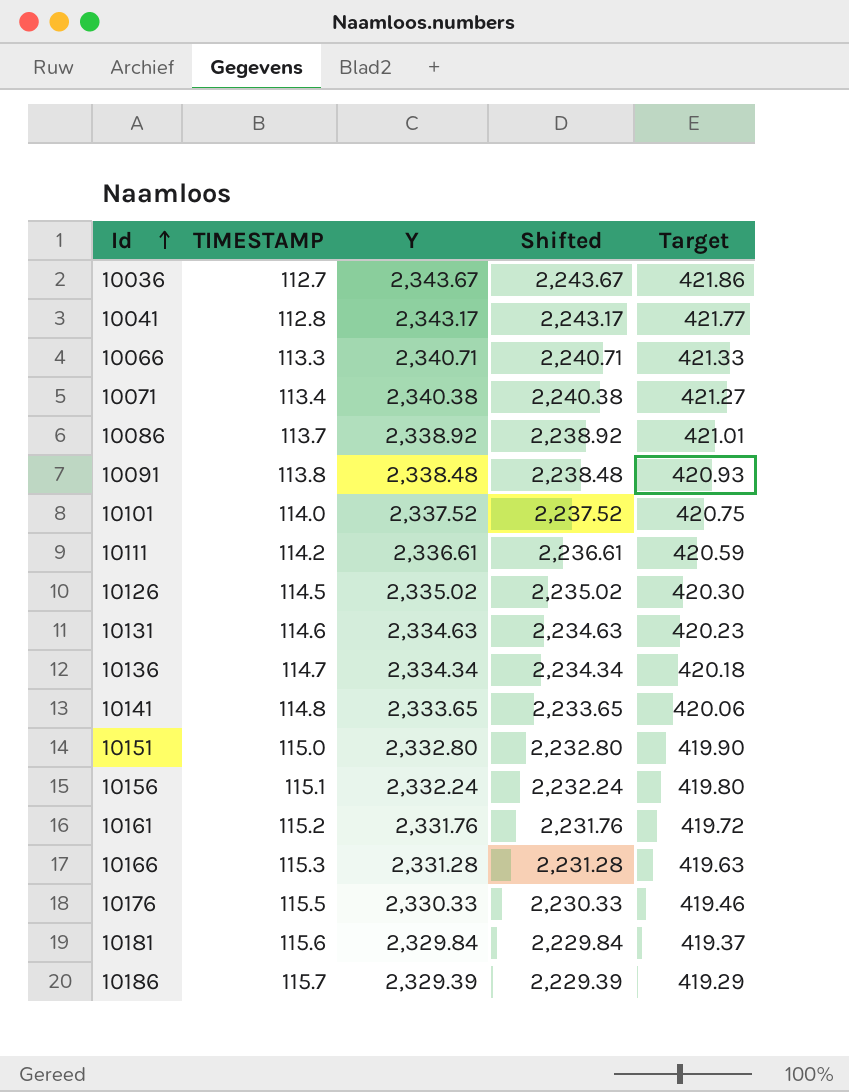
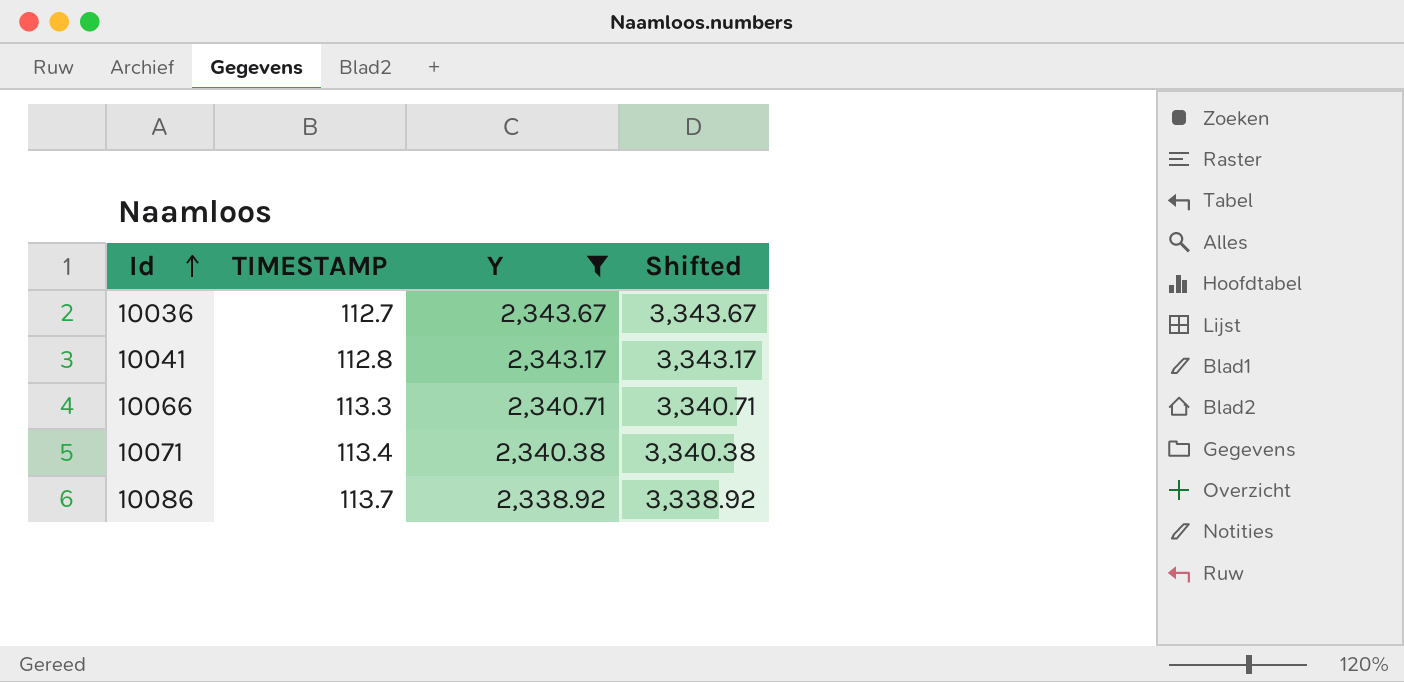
filter: none -> Y >= 2,338.92
column Target | formula: [Y] * 0.18 -> none
column Shifted | formula: [Y] - 100 -> [Y] + 1000

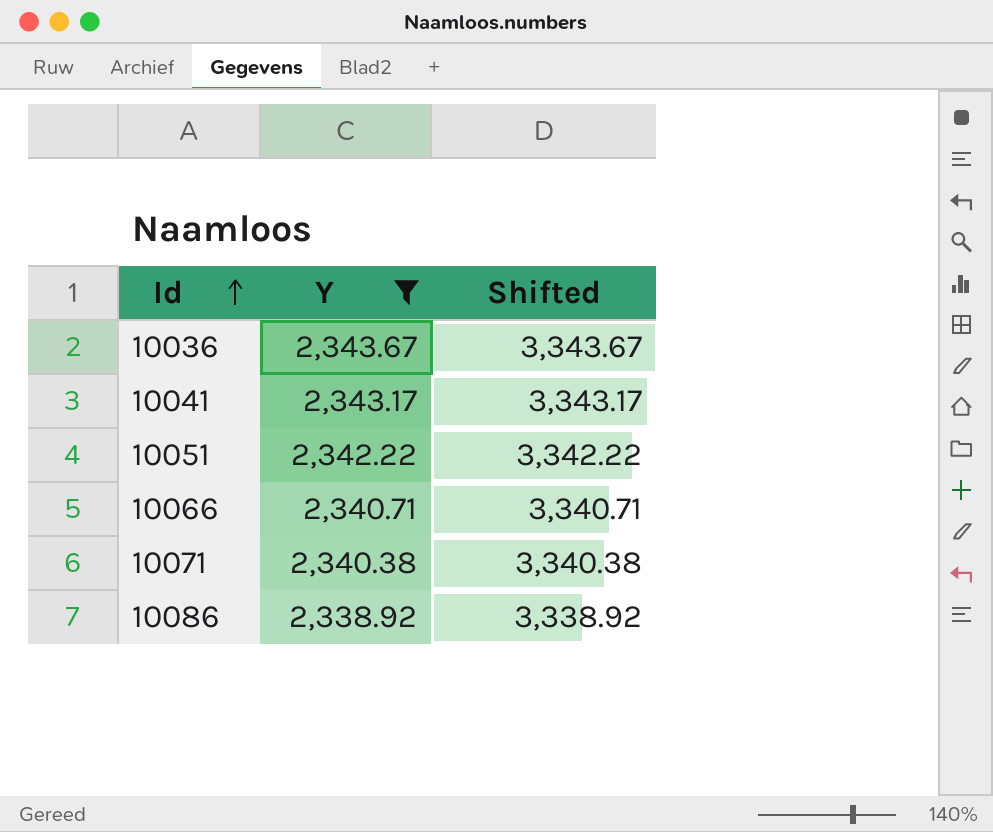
column TIMESTAMP | position: 2 -> none
row 10051: none -> 2,342.22 | 3,342.22

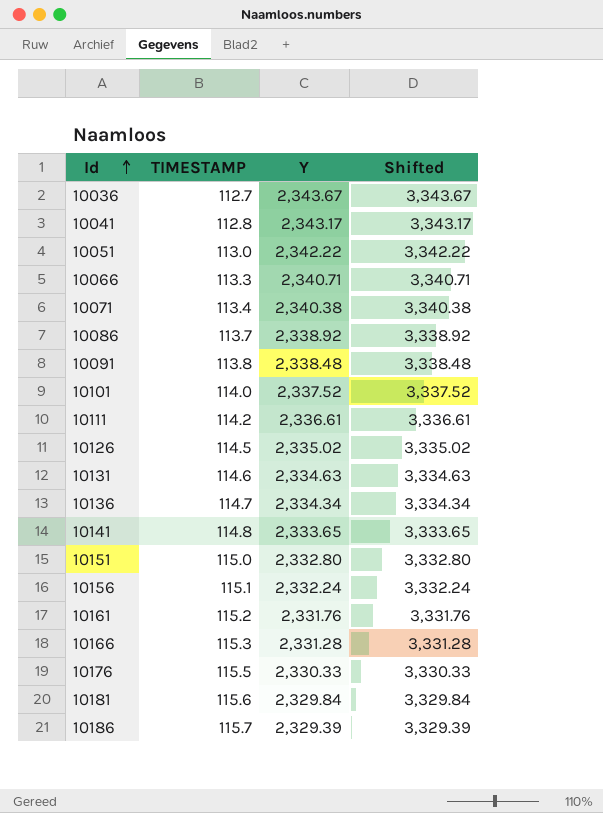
filter: Y >= 2,338.92 -> none
column TIMESTAMP | position: none -> 2

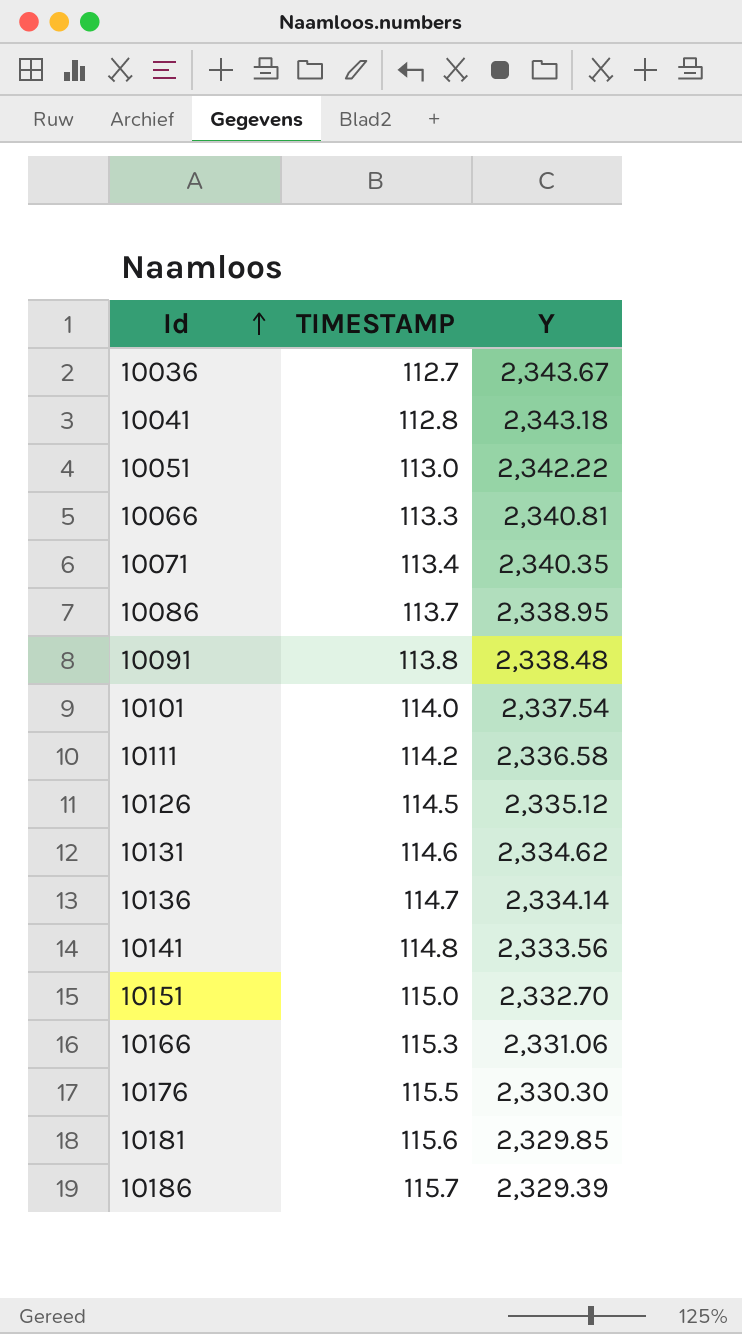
column Shifted | formula: [Y] + 1000 -> none
row 10156: 115.1 | 2,332.24 | 3,332.24 -> none
row 10161: 115.2 | 2,331.76 | 3,331.76 -> none
10041 | Y: 2,343.17 -> 2,343.18
10066 | Y: 2,340.71 -> 2,340.81
10071 | Y: 2,340.38 -> 2,340.35
10086 | Y: 2,338.92 -> 2,338.95
10101 | Y: 2,337.52 -> 2,337.54
10111 | Y: 2,336.61 -> 2,336.58
10126 | Y: 2,335.02 -> 2,335.12
10131 | Y: 2,334.63 -> 2,334.62
10136 | Y: 2,334.34 -> 2,334.14
10141 | Y: 2,333.65 -> 2,333.56
10151 | Y: 2,332.80 -> 2,332.70
10166 | Y: 2,331.28 -> 2,331.06
10176 | Y: 2,330.33 -> 2,330.30
10181 | Y: 2,329.84 -> 2,329.85

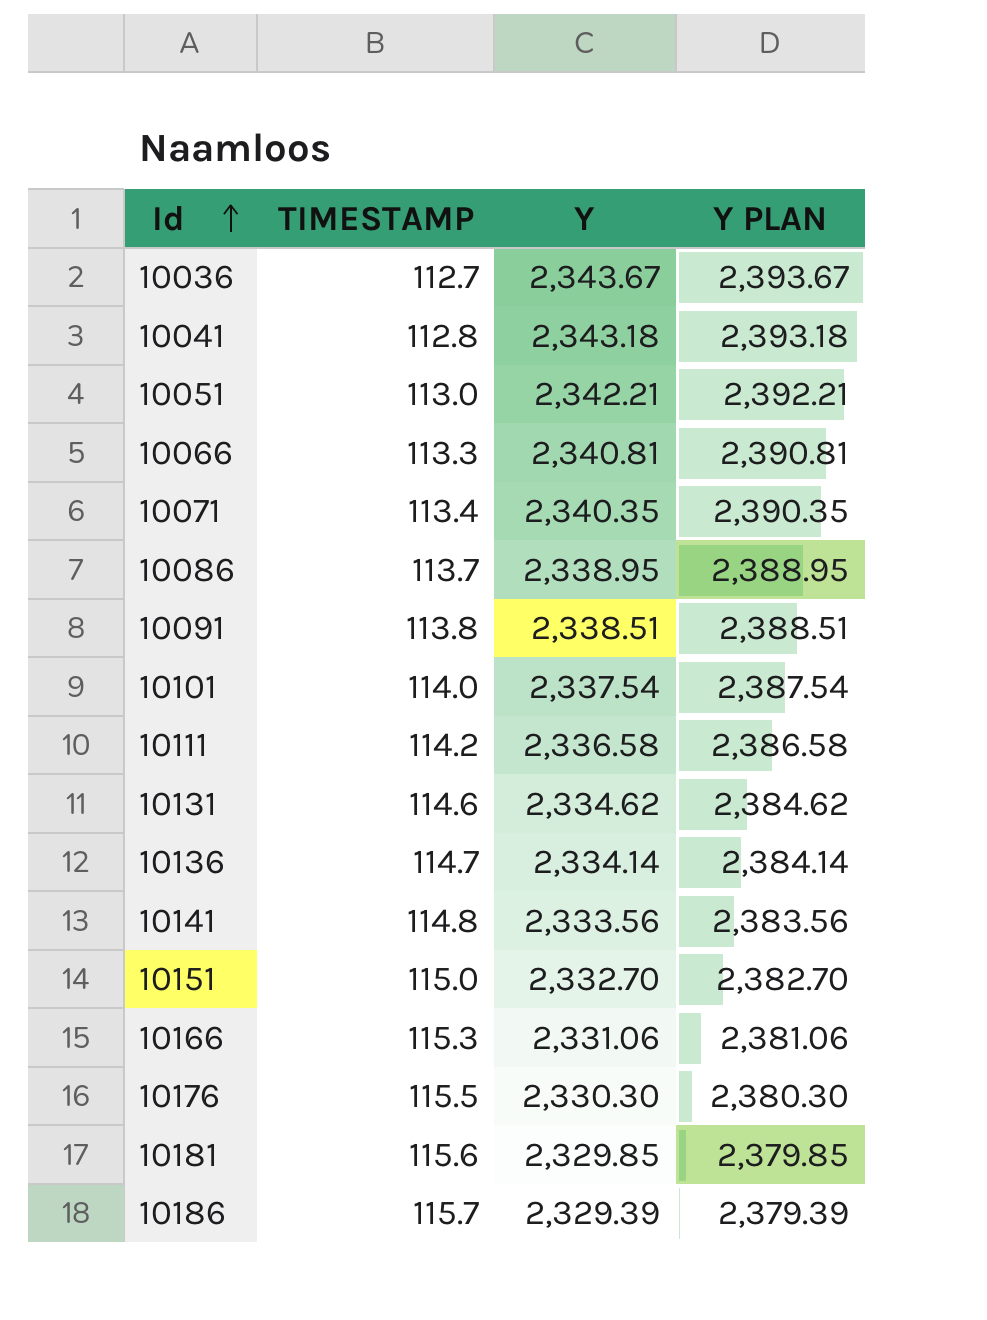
column Y PLAN | formula: none -> [Y] + 50
row 10126: 114.5 | 2,335.12 -> none
10051 | Y: 2,342.22 -> 2,342.21
10091 | Y: 2,338.48 -> 2,338.51

